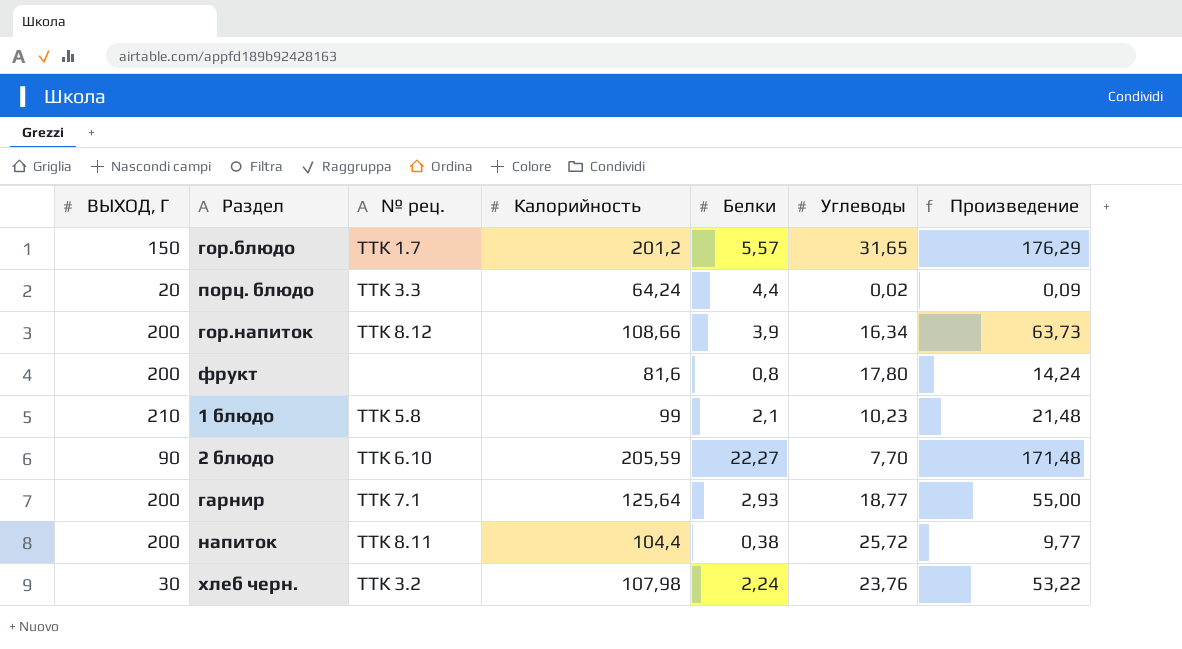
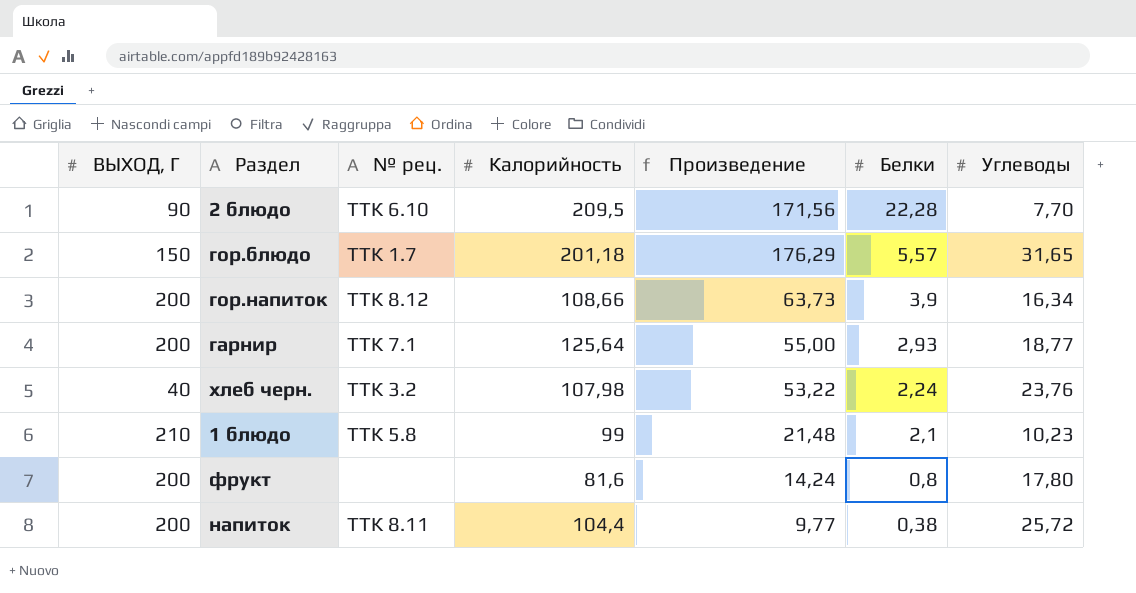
row order: none -> Белки descending
column Произведение | position: 7 -> 5
row порц. блюдо: 20 | ТТК 3.3 | 64,24 | 4,4 | 0,02 | 0,09 -> none
2 блюдо | Калорийность: 205,59 -> 209,5
2 блюдо | Произведение: 171,48 -> 171,56
2 блюдо | Белки: 22,27 -> 22,28
гор.блюдо | Калорийность: 201,2 -> 201,18
хлеб черн. | ВЫХОД, Г: 30 -> 40

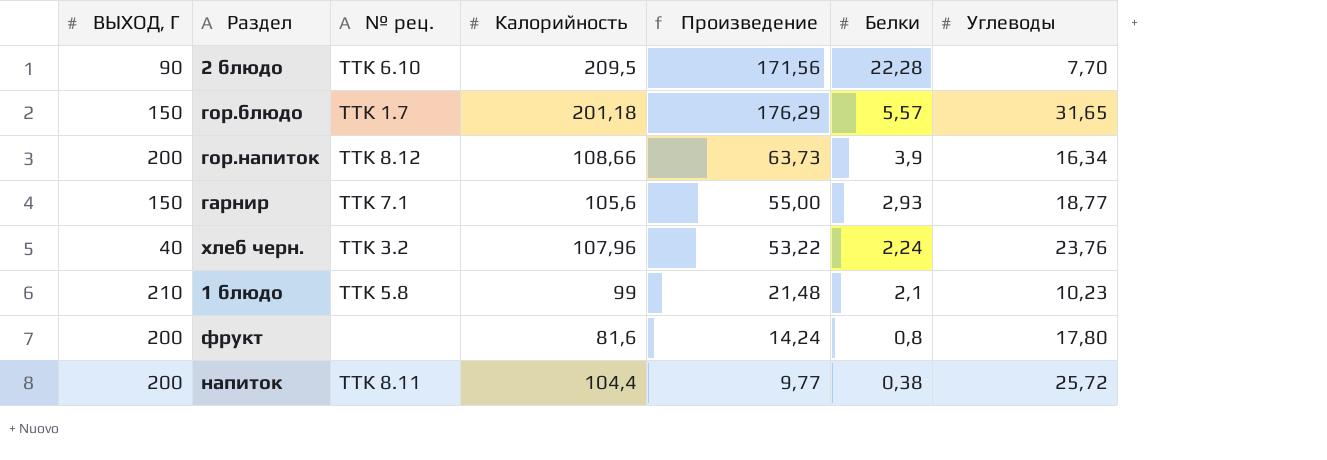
гарнир | ВЫХОД, Г: 200 -> 150
гарнир | Калорийность: 125,64 -> 105,6
хлеб черн. | Калорийность: 107,98 -> 107,96

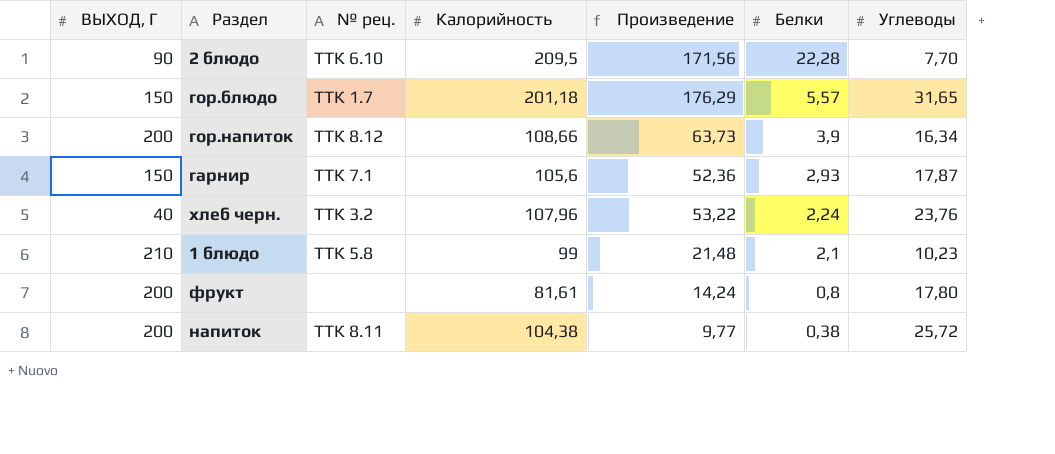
гарнир | Произведение: 55,00 -> 52,36
гарнир | Углеводы: 18,77 -> 17,87
фрукт | Калорийность: 81,6 -> 81,61
напиток | Калорийность: 104,4 -> 104,38

